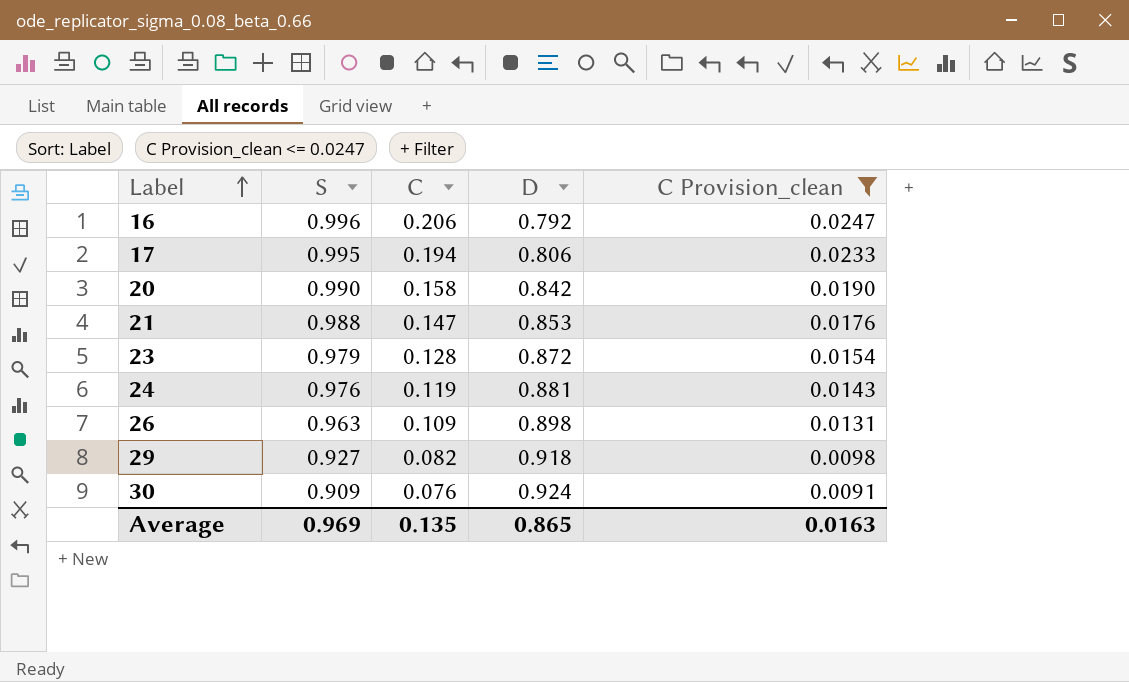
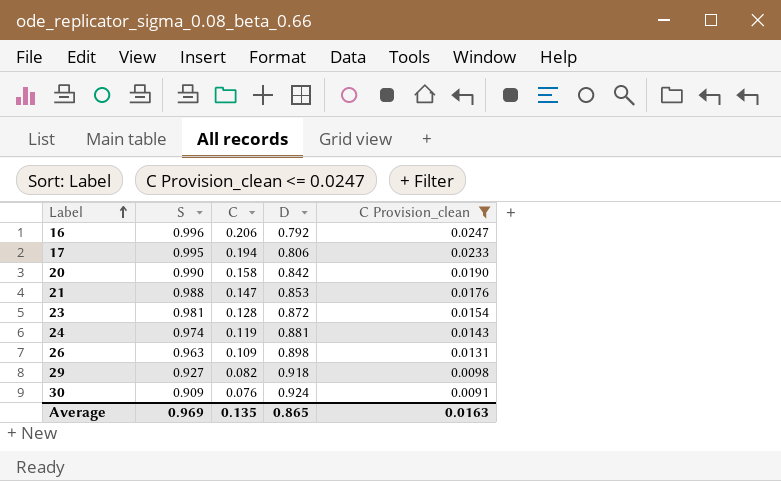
23 | S: 0.979 -> 0.981
24 | S: 0.976 -> 0.974

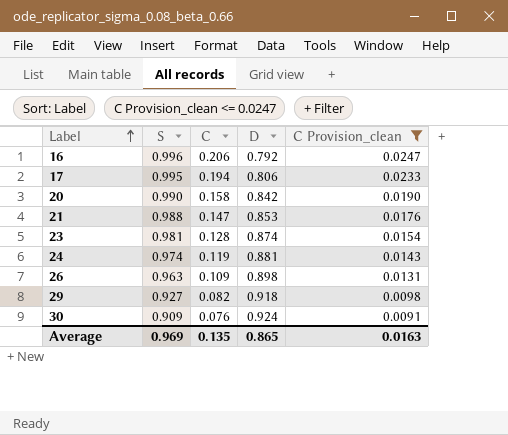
23 | D: 0.872 -> 0.874

